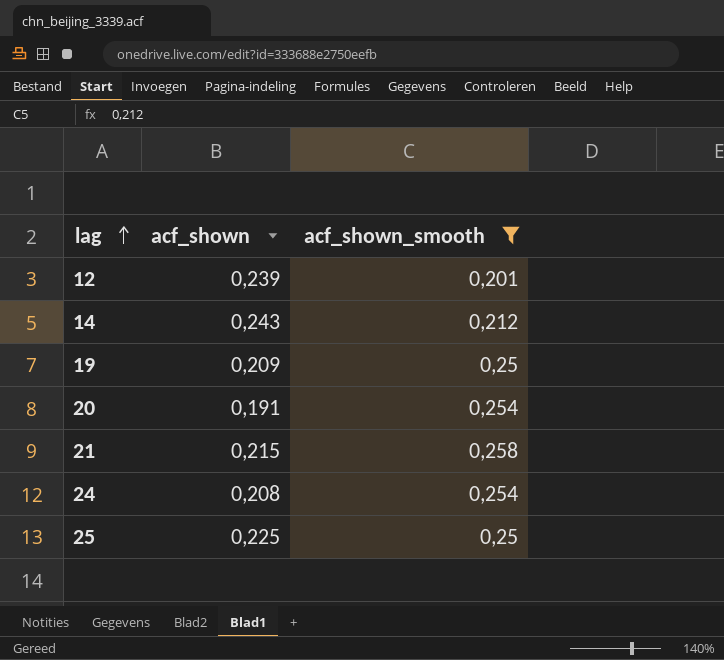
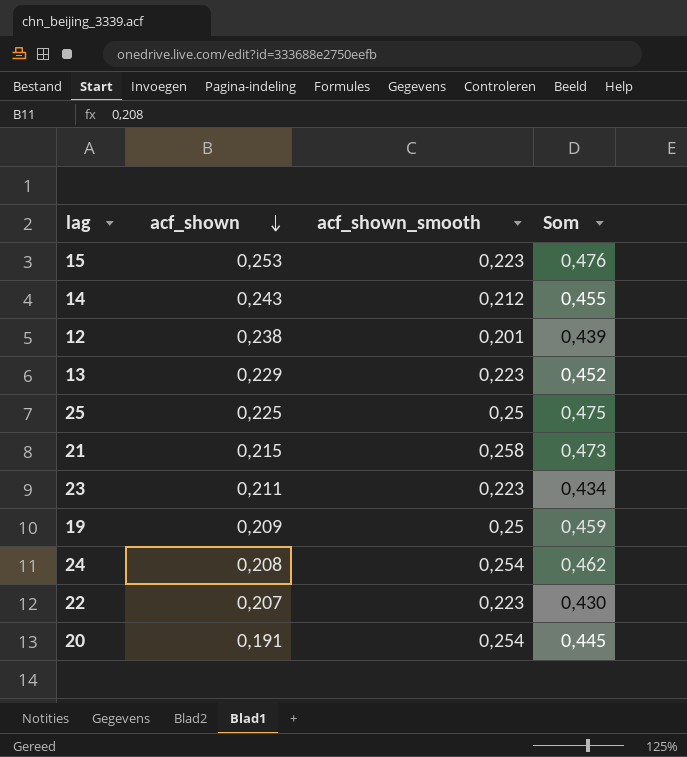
filter: acf_shown_smooth != 0,223 -> none
row order: lag ascending -> acf_shown descending
column Som | formula: none -> [acf_shown] + [acf_shown_smooth]
12 | acf_shown: 0,239 -> 0,238

